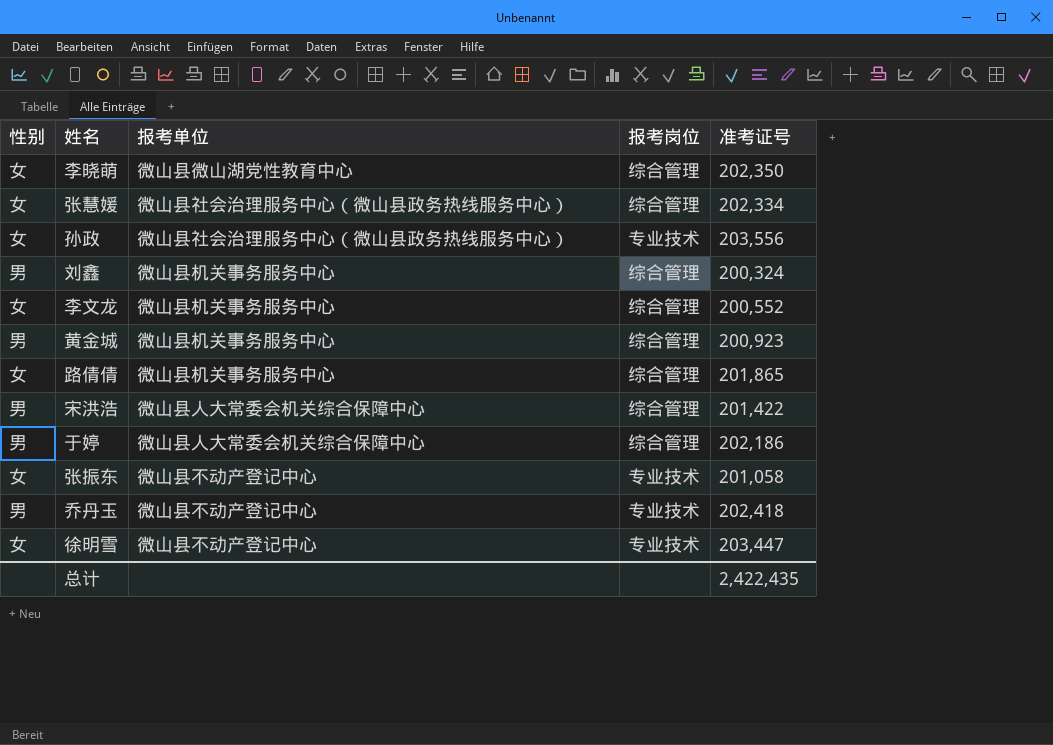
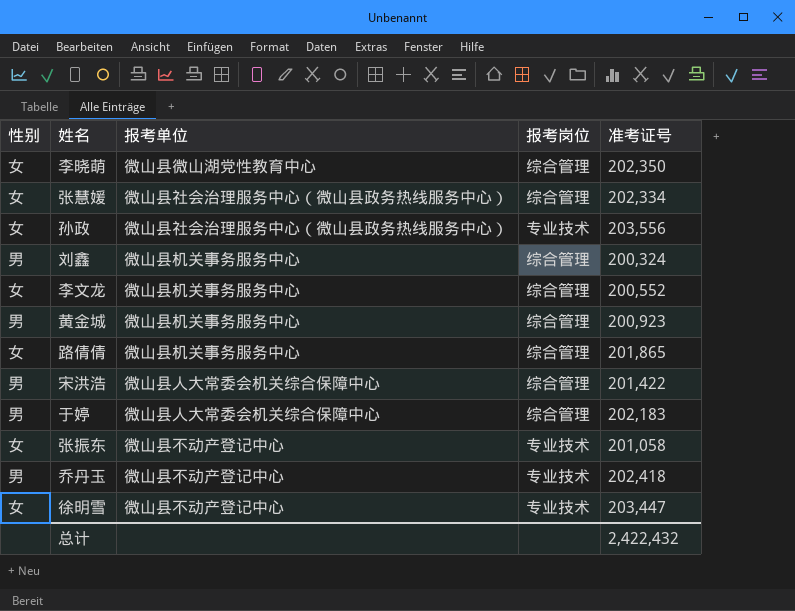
于婷 | 准考证号: 202,186 -> 202,183
总计 | 准考证号: 2,422,435 -> 2,422,432

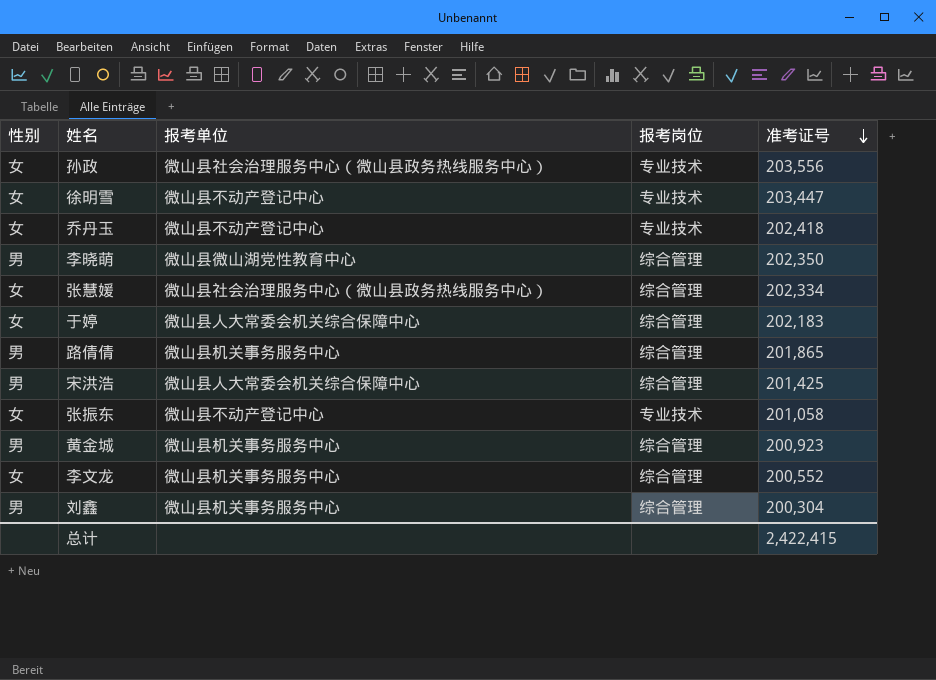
row order: none -> 准考证号 descending
乔丹玉 | 性别: 男 -> 女
李晓萌 | 性别: 女 -> 男
于婷 | 性别: 男 -> 女
路倩倩 | 性别: 女 -> 男
宋洪浩 | 准考证号: 201,422 -> 201,425
刘鑫 | 准考证号: 200,324 -> 200,304
总计 | 准考证号: 2,422,432 -> 2,422,415

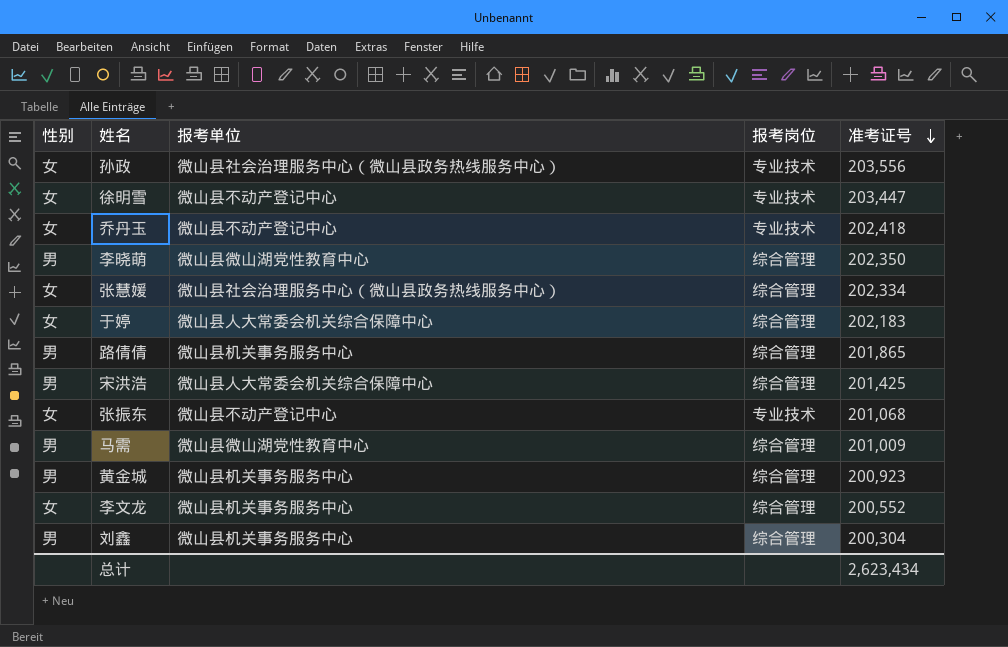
张振东 | 准考证号: 201,058 -> 201,068
row 马需: none -> 男 | 微山县微山湖党性教育中心 | 综合管理 | 201,009
总计 | 准考证号: 2,422,415 -> 2,623,434

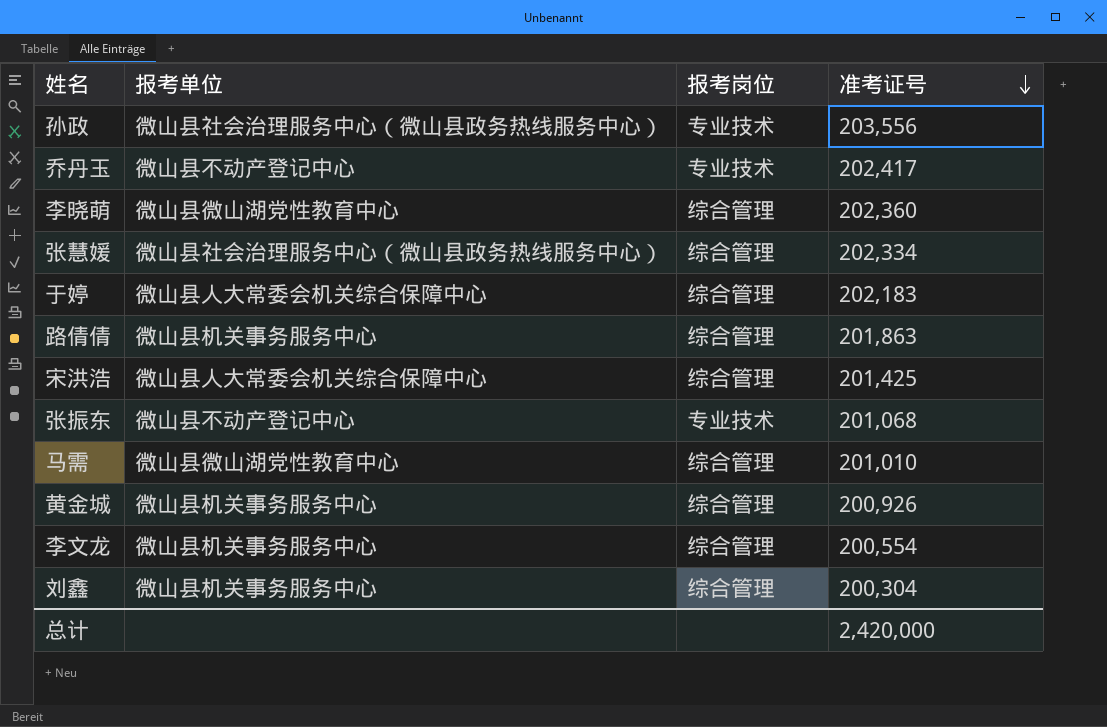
column 性别 | position: 1 -> none
row 徐明雪: 女 | 微山县不动产登记中心 | 专业技术 | 203,447 -> none
乔丹玉 | 准考证号: 202,418 -> 202,417
李晓萌 | 准考证号: 202,350 -> 202,360
路倩倩 | 准考证号: 201,865 -> 201,863
马需 | 准考证号: 201,009 -> 201,010
黄金城 | 准考证号: 200,923 -> 200,926
李文龙 | 准考证号: 200,552 -> 200,554
总计 | 准考证号: 2,623,434 -> 2,420,000

